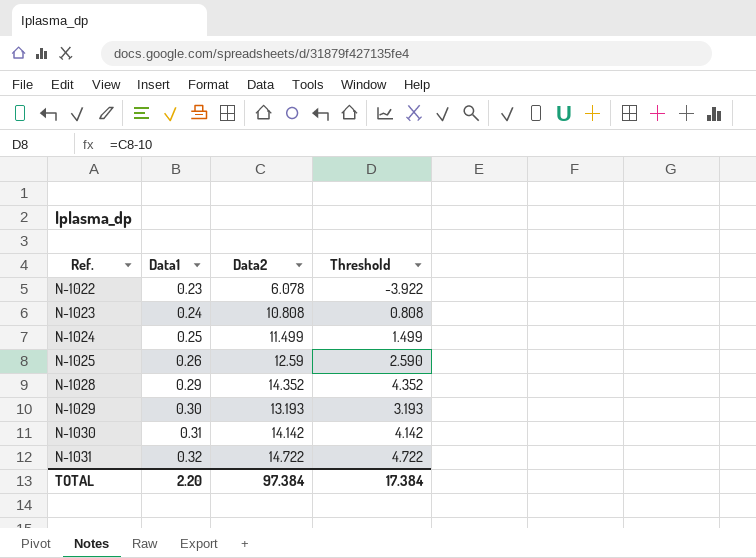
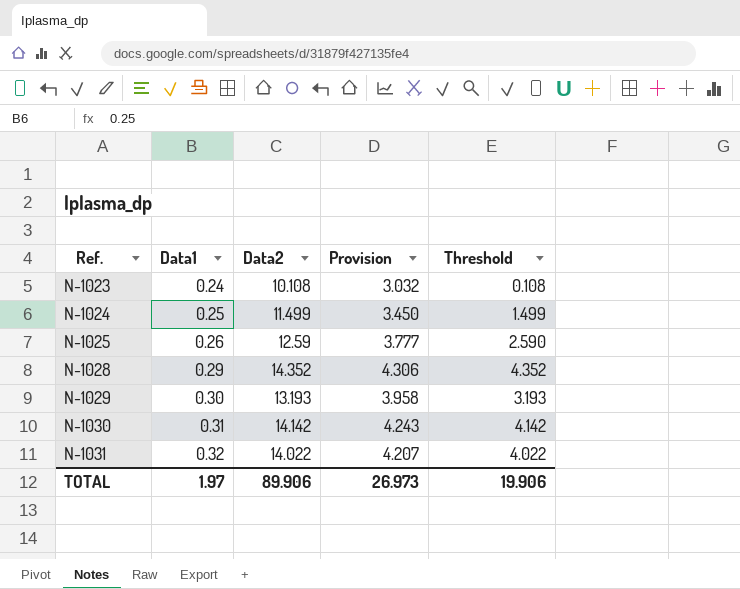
column Provision | formula: none -> [Data2] * 0.3
row N-1022: 0.23 | 6.078 | -3.922 -> none
N-1023 | Data2: 10.808 -> 10.108
N-1023 | Threshold: 0.808 -> 0.108
N-1031 | Data2: 14.722 -> 14.022
N-1031 | Threshold: 4.722 -> 4.022
TOTAL | Data1: 2.20 -> 1.97
TOTAL | Data2: 97.384 -> 89.906
TOTAL | Threshold: 17.384 -> 19.906

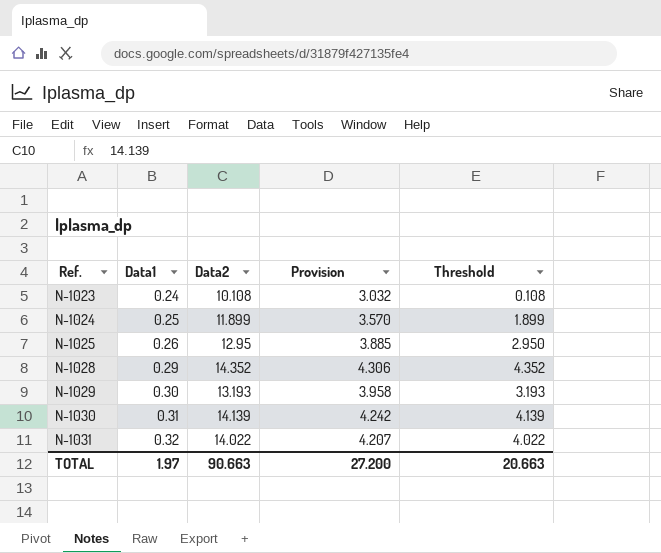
N-1024 | Data2: 11.499 -> 11.899
N-1024 | Provision: 3.450 -> 3.570
N-1024 | Threshold: 1.499 -> 1.899
N-1025 | Data2: 12.59 -> 12.95
N-1025 | Provision: 3.777 -> 3.885
N-1025 | Threshold: 2.590 -> 2.950
N-1030 | Data2: 14.142 -> 14.139
N-1030 | Provision: 4.243 -> 4.242
N-1030 | Threshold: 4.142 -> 4.139
TOTAL | Data2: 89.906 -> 90.663
TOTAL | Provision: 26.973 -> 27.200
TOTAL | Threshold: 19.906 -> 20.663

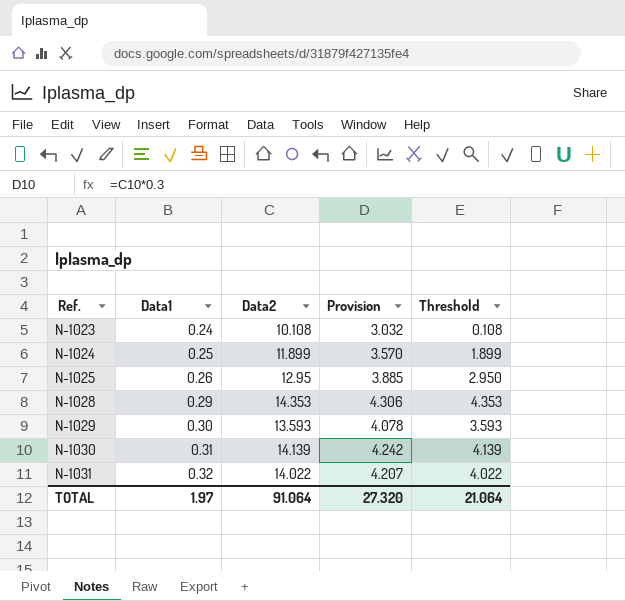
N-1028 | Data2: 14.352 -> 14.353
N-1028 | Threshold: 4.352 -> 4.353
N-1029 | Data2: 13.193 -> 13.593
N-1029 | Provision: 3.958 -> 4.078
N-1029 | Threshold: 3.193 -> 3.593
TOTAL | Data2: 90.663 -> 91.064
TOTAL | Provision: 27.200 -> 27.320
TOTAL | Threshold: 20.663 -> 21.064

